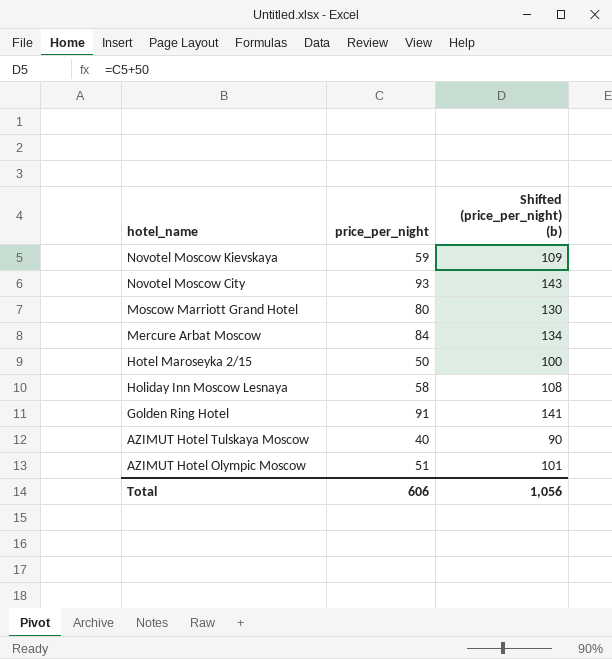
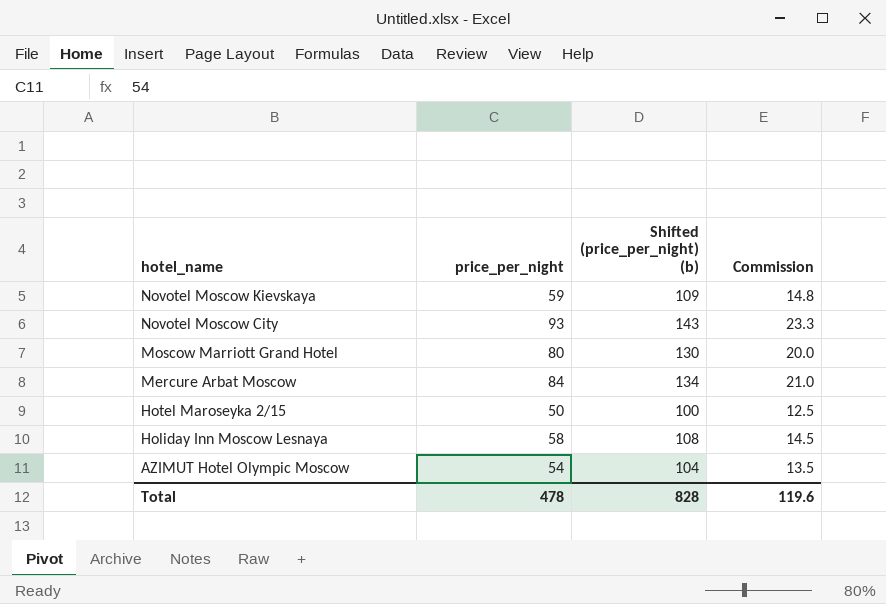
column Commission | formula: none -> [price_per_night] * 0.25
row Golden Ring Hotel: 91 | 141 -> none
row AZIMUT Hotel Tulskaya Moscow: 40 | 90 -> none
AZIMUT Hotel Olympic Moscow | price_per_night: 51 -> 54
AZIMUT Hotel Olympic Moscow | Shifted (price_per_night) (b): 101 -> 104
Total | price_per_night: 606 -> 478
Total | Shifted (price_per_night) (b): 1,056 -> 828

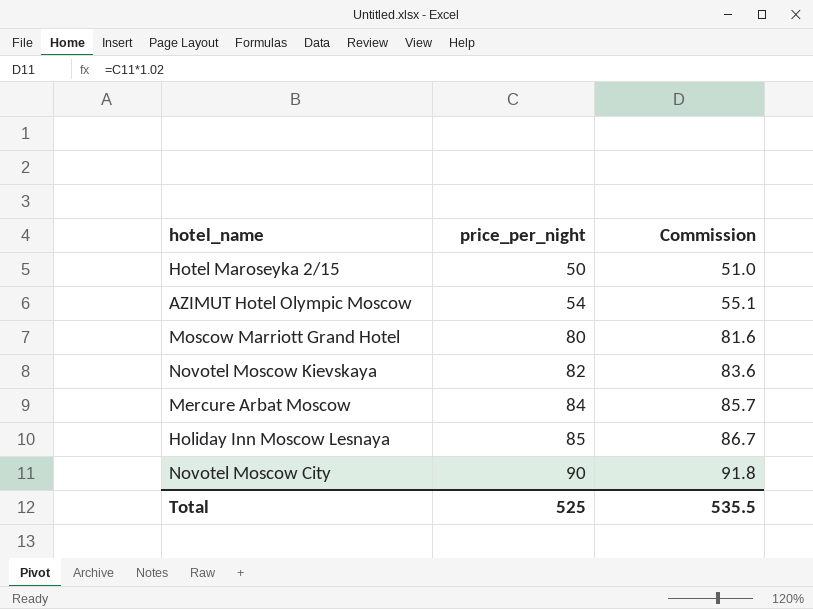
row order: hotel_name descending -> price_per_night ascending
column Shifted (price_per_night) (b) | formula: [price_per_night] + 50 -> none
column Commission | formula: [price_per_night] * 0.25 -> [price_per_night] * 1.02
Novotel Moscow Kievskaya | price_per_night: 59 -> 82
Holiday Inn Moscow Lesnaya | price_per_night: 58 -> 85
Novotel Moscow City | price_per_night: 93 -> 90
Total | price_per_night: 478 -> 525
Total | Commission: 119.6 -> 535.5

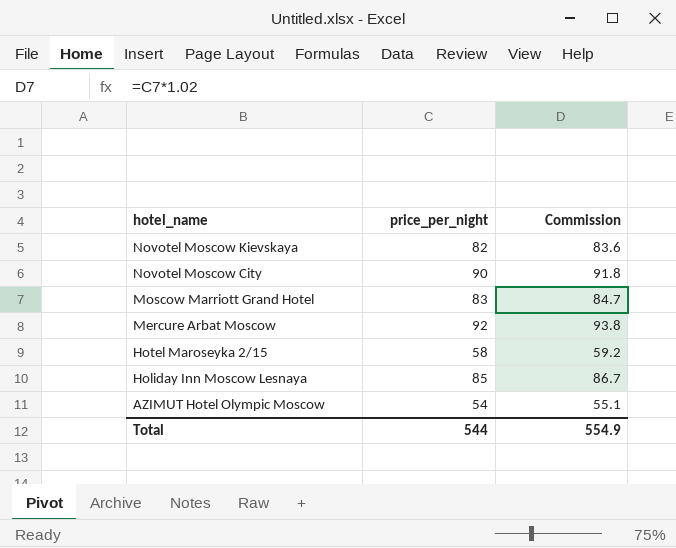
row order: price_per_night ascending -> hotel_name descending
Moscow Marriott Grand Hotel | price_per_night: 80 -> 83
Moscow Marriott Grand Hotel | Commission: 81.6 -> 84.7
Mercure Arbat Moscow | price_per_night: 84 -> 92
Mercure Arbat Moscow | Commission: 85.7 -> 93.8
Hotel Maroseyka 2/15 | price_per_night: 50 -> 58
Hotel Maroseyka 2/15 | Commission: 51.0 -> 59.2
Total | price_per_night: 525 -> 544
Total | Commission: 535.5 -> 554.9

